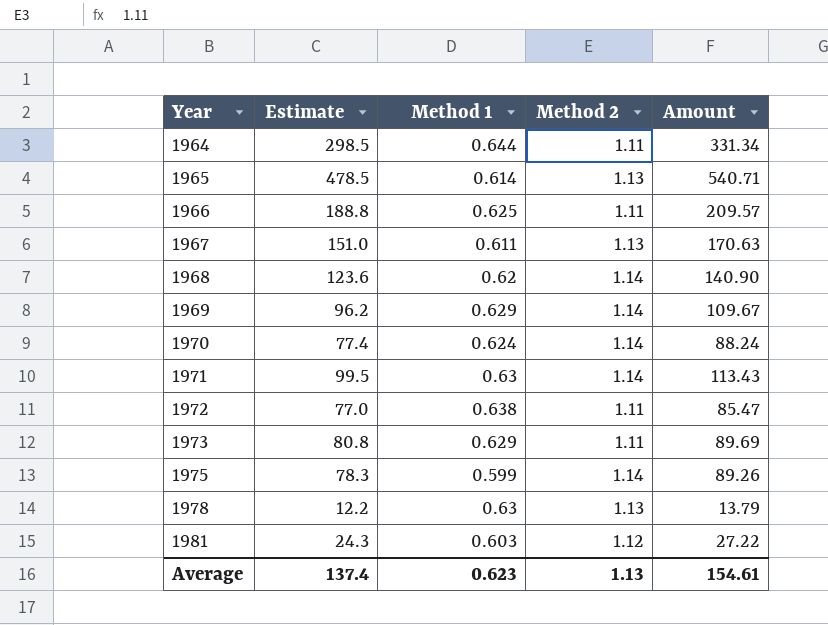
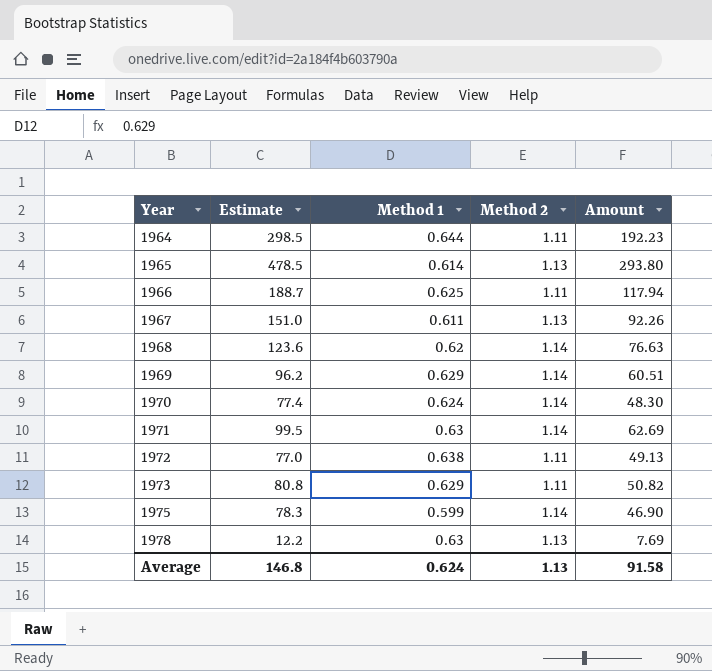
column Amount | formula: [Estimate] * [Method 2] -> [Estimate] * [Method 1]
row 1981: 24.3 | 0.603 | 1.12 | 27.22 -> none
1966 | Estimate: 188.8 -> 188.7
Average | Estimate: 137.4 -> 146.8
Average | Method 1: 0.623 -> 0.624
Average | Amount: 154.61 -> 91.58

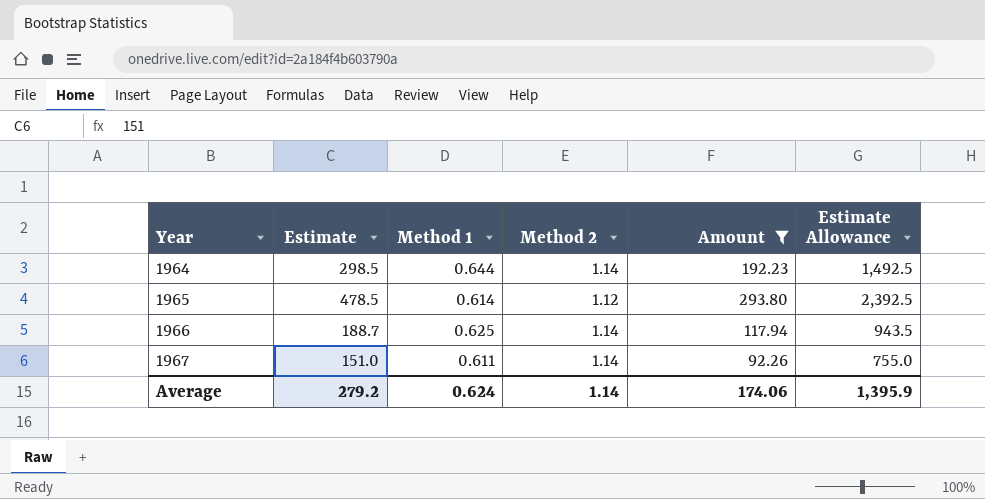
filter: none -> Amount >= 92.26
column Estimate Allowance | formula: none -> [Estimate] * 5
1964 | Method 2: 1.11 -> 1.14
1965 | Method 2: 1.13 -> 1.12
1966 | Method 2: 1.11 -> 1.14
1967 | Method 2: 1.13 -> 1.14
Average | Estimate: 146.8 -> 279.2
Average | Method 2: 1.13 -> 1.14
Average | Amount: 91.58 -> 174.06

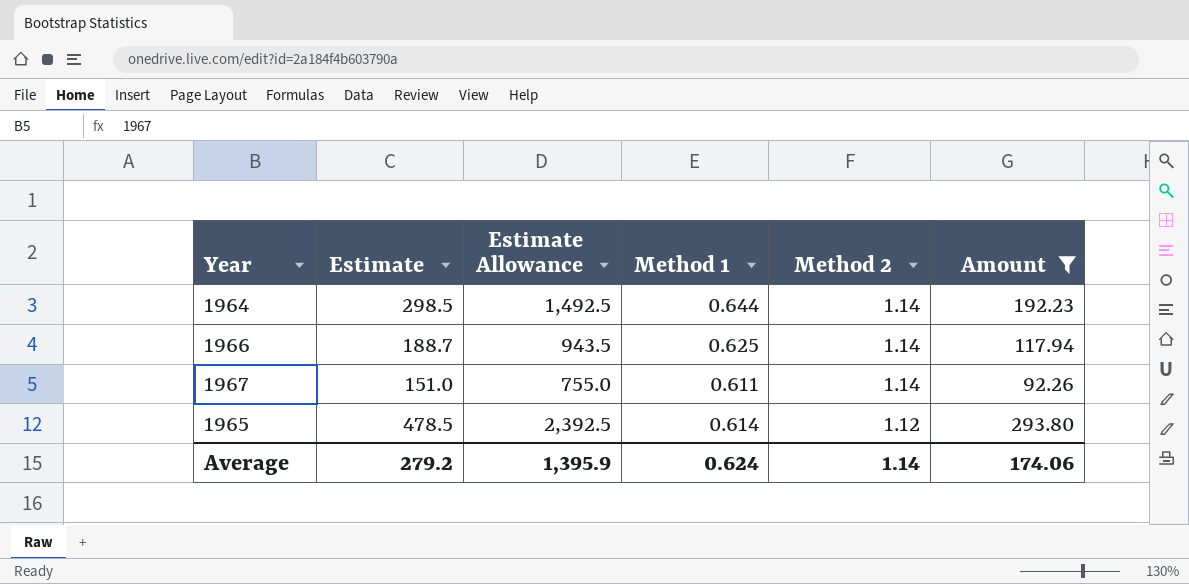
row order: Year ascending -> Method 2 descending
column Estimate Allowance | position: 6 -> 3

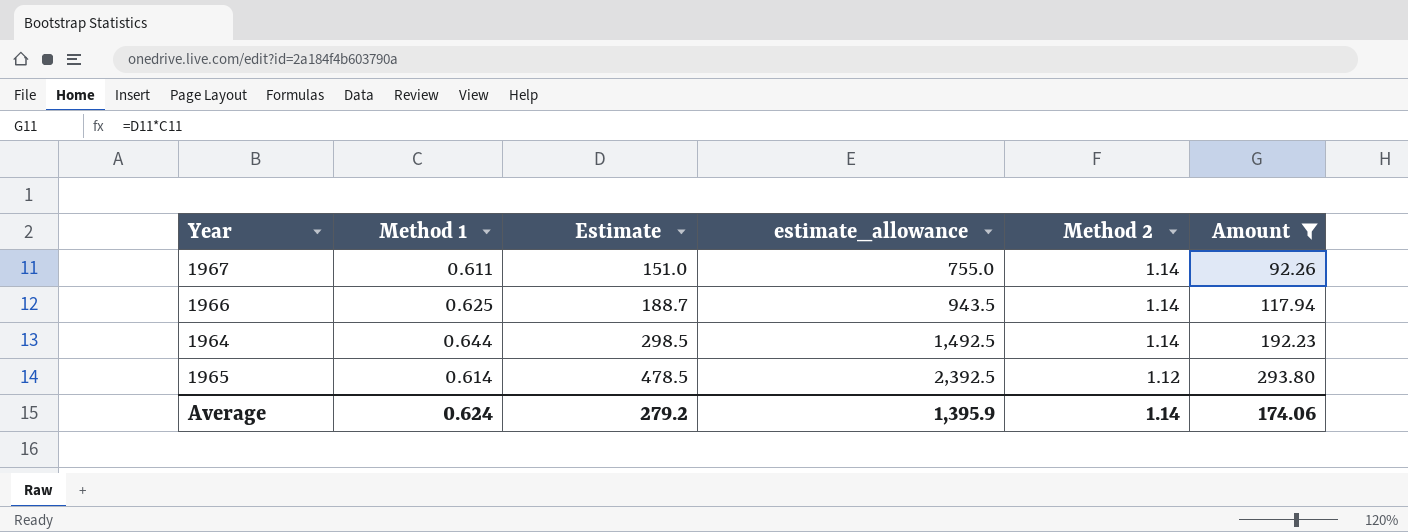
row order: Method 2 descending -> Estimate ascending
column Method 1 | position: 4 -> 2
column name: Estimate Allowance -> estimate_allowance

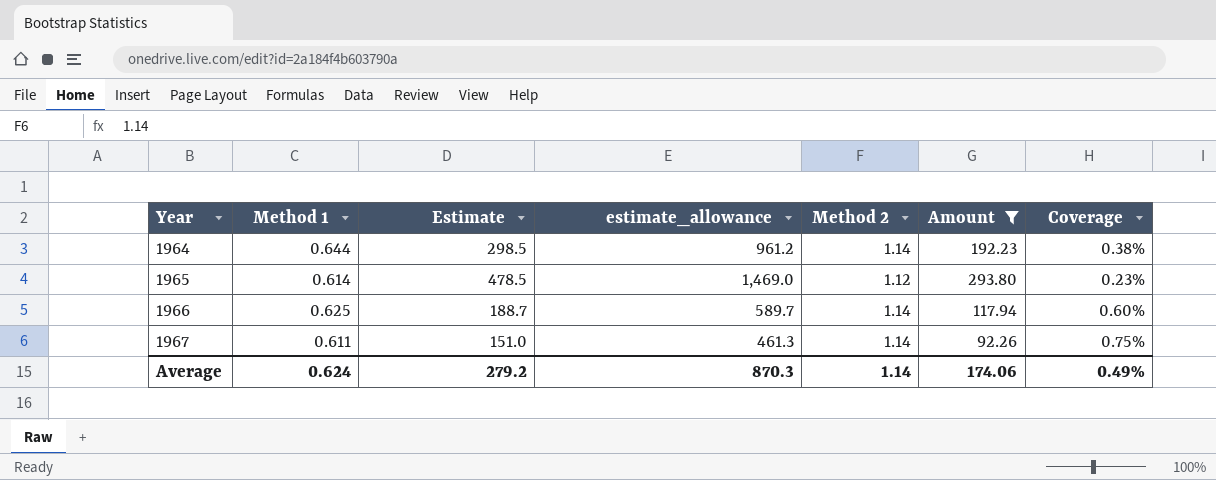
row order: Estimate ascending -> Year ascending
column estimate_allowance | formula: [Estimate] * 5 -> [Amount] * 5
column Coverage | formula: none -> [Method 2] / [Estimate]
Average | estimate_allowance: 1,395.9 -> 870.3

